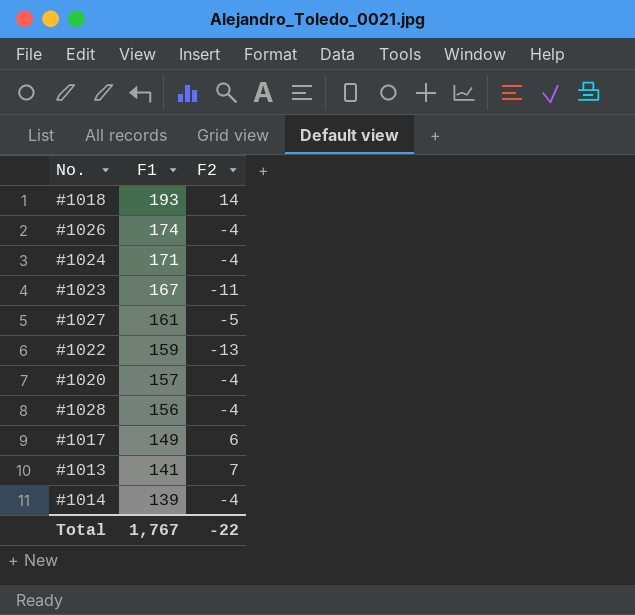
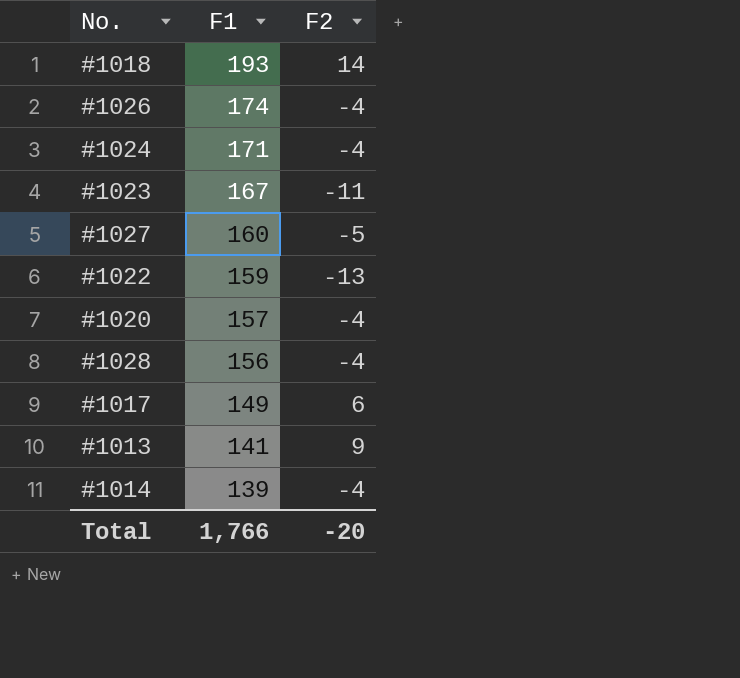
#1027 | F1: 161 -> 160
#1013 | F2: 7 -> 9
Total | F1: 1,767 -> 1,766
Total | F2: -22 -> -20

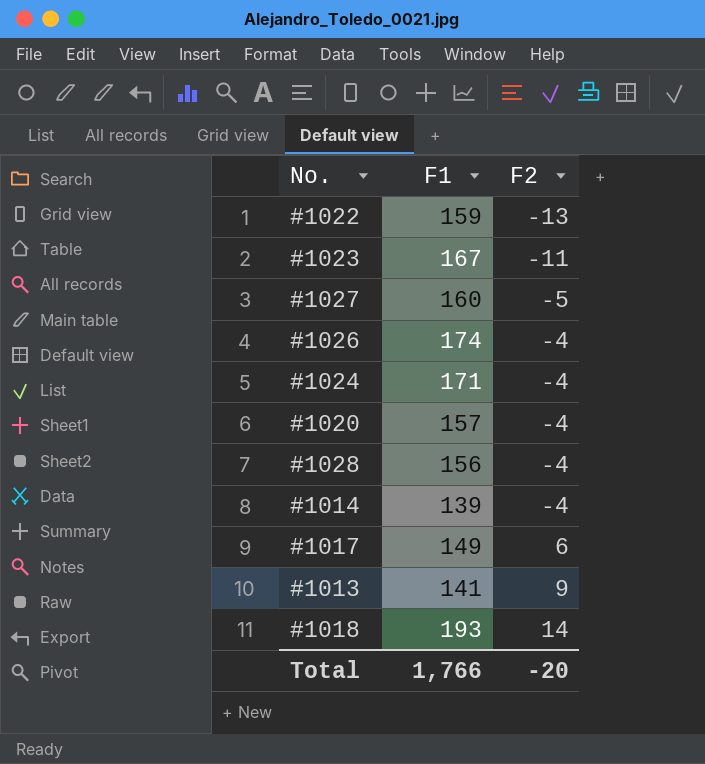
row order: F1 descending -> F2 ascending

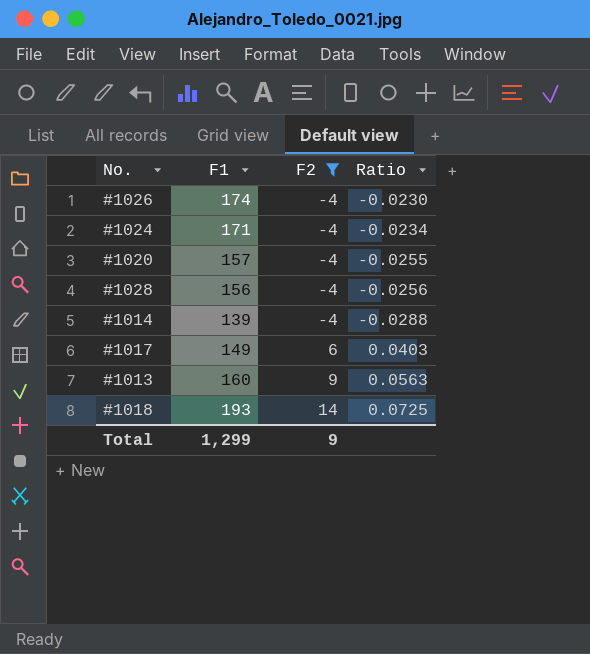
filter: none -> F2 >= -4
column Ratio | formula: none -> [F2] / [F1]
#1013 | F1: 141 -> 160
Total | F1: 1,766 -> 1,299
Total | F2: -20 -> 9

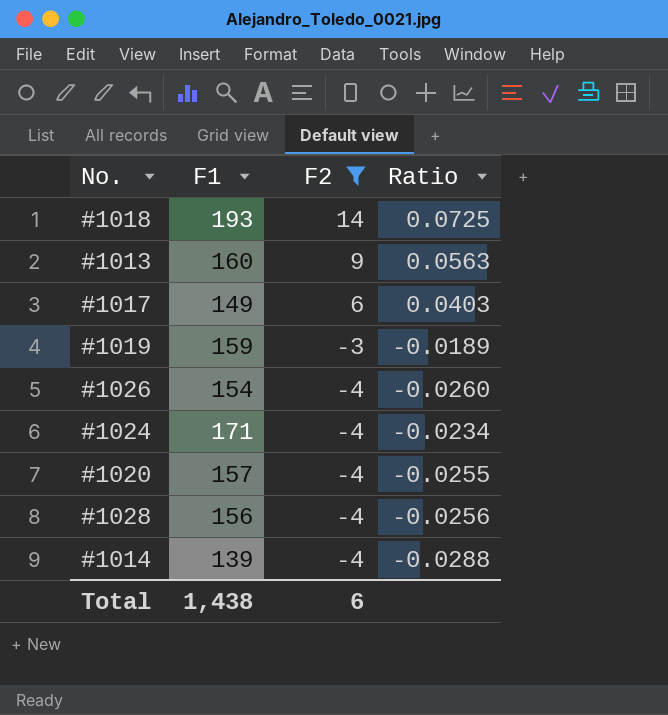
row order: F2 ascending -> F2 descending
row #1019: none -> 159 | -3 | -0.0189
#1026 | F1: 174 -> 154
#1026 | Ratio: -0.0230 -> -0.0260
Total | F1: 1,299 -> 1,438
Total | F2: 9 -> 6

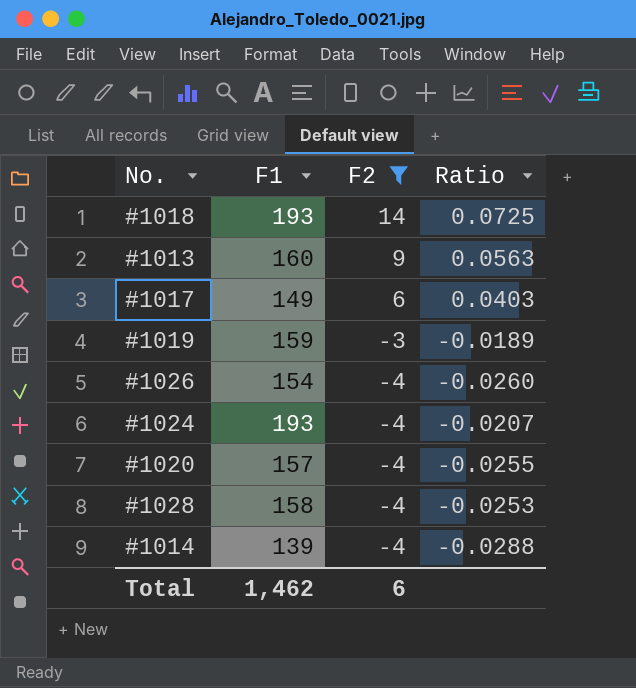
#1024 | F1: 171 -> 193
#1024 | Ratio: -0.0234 -> -0.0207
#1028 | F1: 156 -> 158
#1028 | Ratio: -0.0256 -> -0.0253
Total | F1: 1,438 -> 1,462

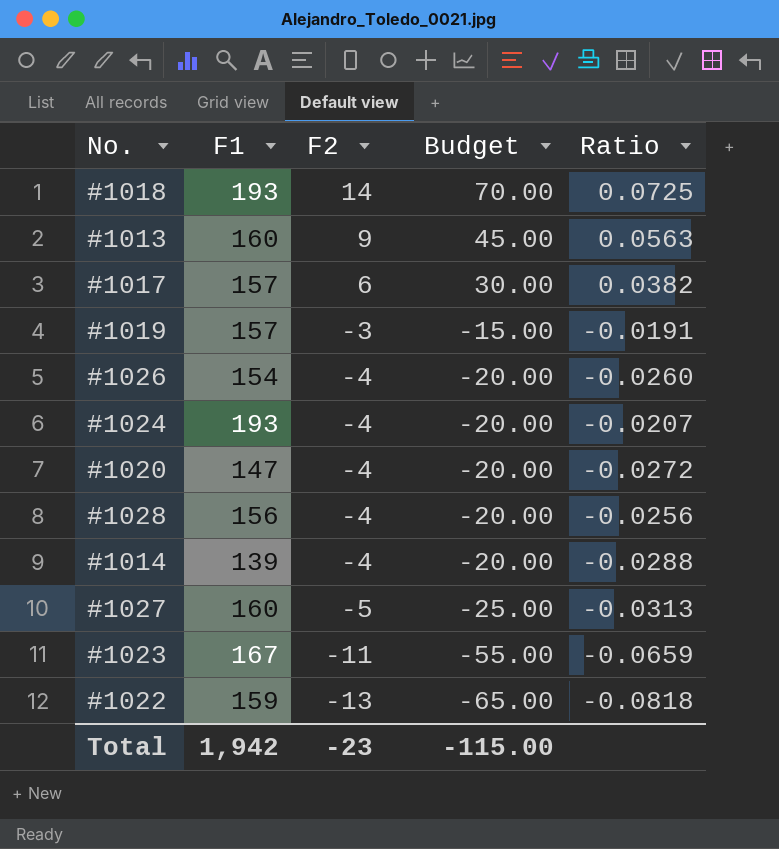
filter: F2 >= -4 -> none
column Budget | formula: none -> [F2] * 5
#1017 | F1: 149 -> 157
#1017 | Ratio: 0.0403 -> 0.0382
#1019 | F1: 159 -> 157
#1019 | Ratio: -0.0189 -> -0.0191
#1020 | F1: 157 -> 147
#1020 | Ratio: -0.0255 -> -0.0272
#1028 | F1: 158 -> 156
#1028 | Ratio: -0.0253 -> -0.0256
Total | F1: 1,462 -> 1,942
Total | F2: 6 -> -23

